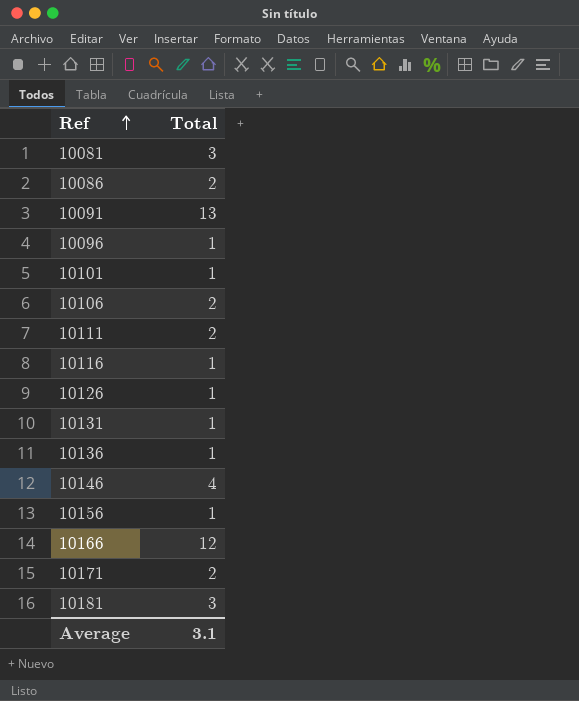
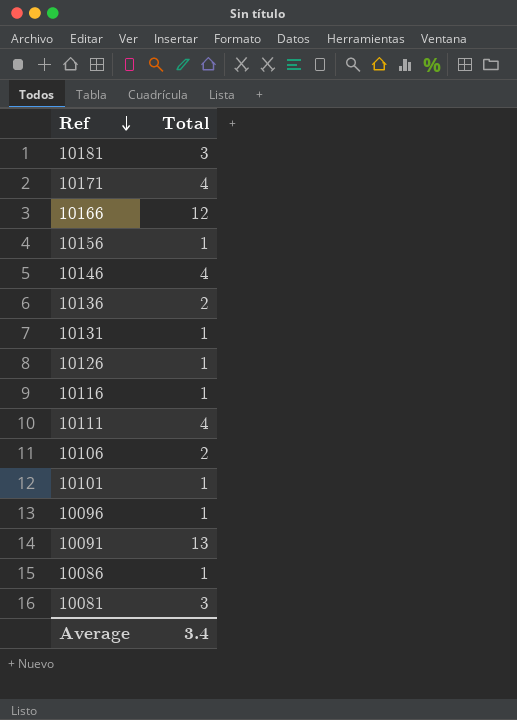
row order: Ref ascending -> Ref descending
10171 | Total: 2 -> 4
10136 | Total: 1 -> 2
10111 | Total: 2 -> 4
10086 | Total: 2 -> 1
Average | Total: 3.1 -> 3.4

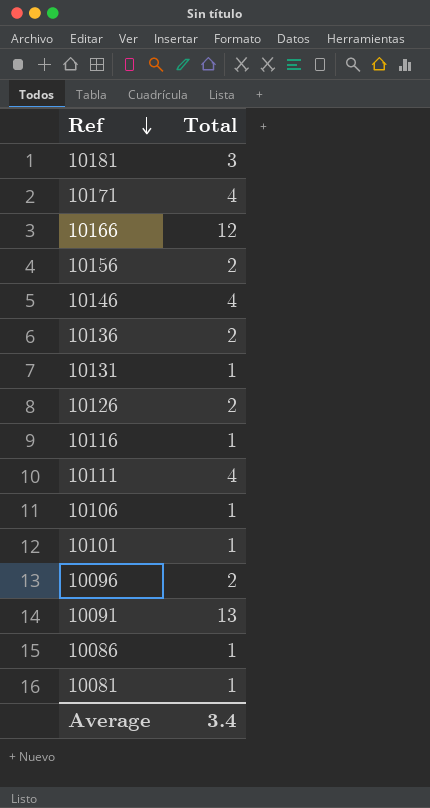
10156 | Total: 1 -> 2
10126 | Total: 1 -> 2
10106 | Total: 2 -> 1
10096 | Total: 1 -> 2
10081 | Total: 3 -> 1

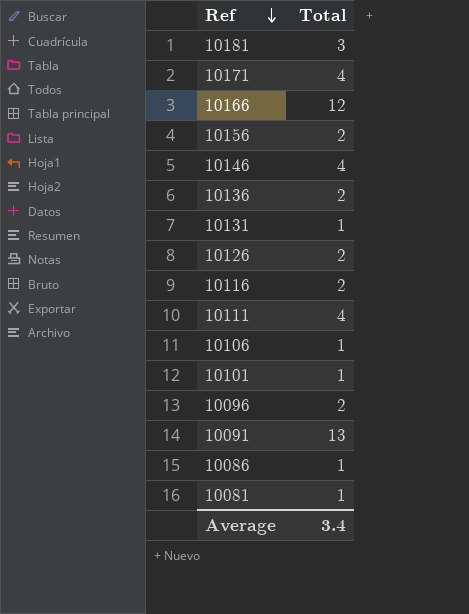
10116 | Total: 1 -> 2

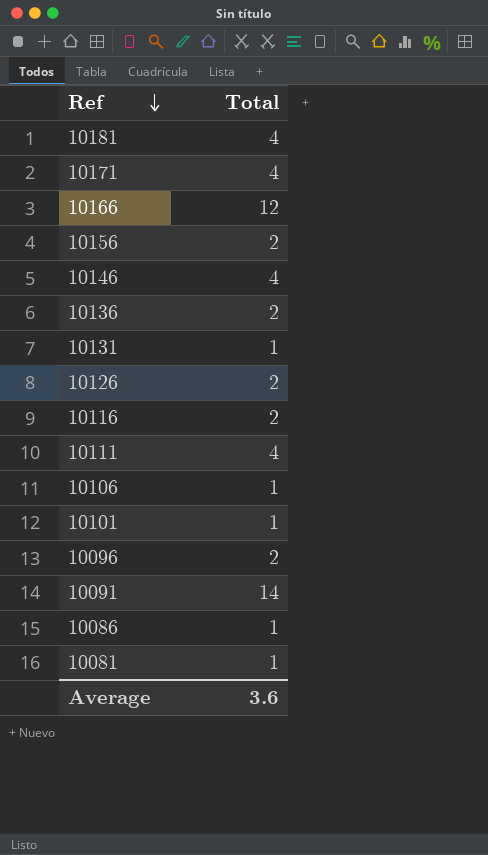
10181 | Total: 3 -> 4
10091 | Total: 13 -> 14
Average | Total: 3.4 -> 3.6

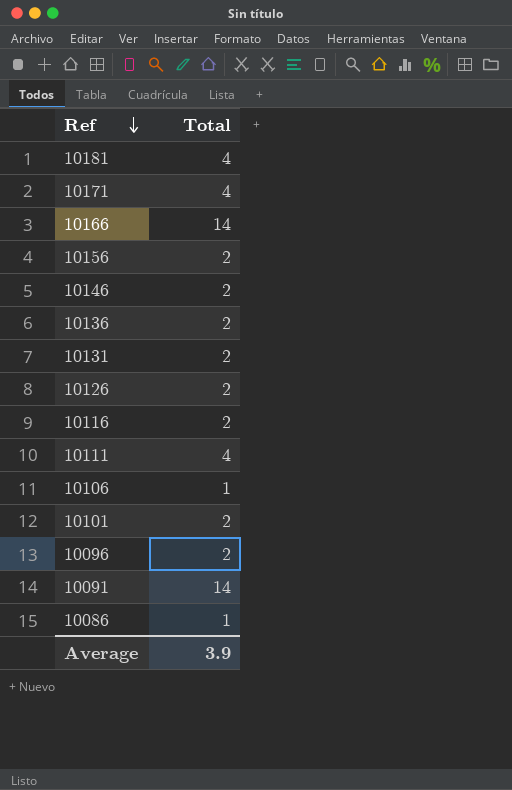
row 10081: 1 -> none
10166 | Total: 12 -> 14
10146 | Total: 4 -> 2
10131 | Total: 1 -> 2
10101 | Total: 1 -> 2
Average | Total: 3.6 -> 3.9

